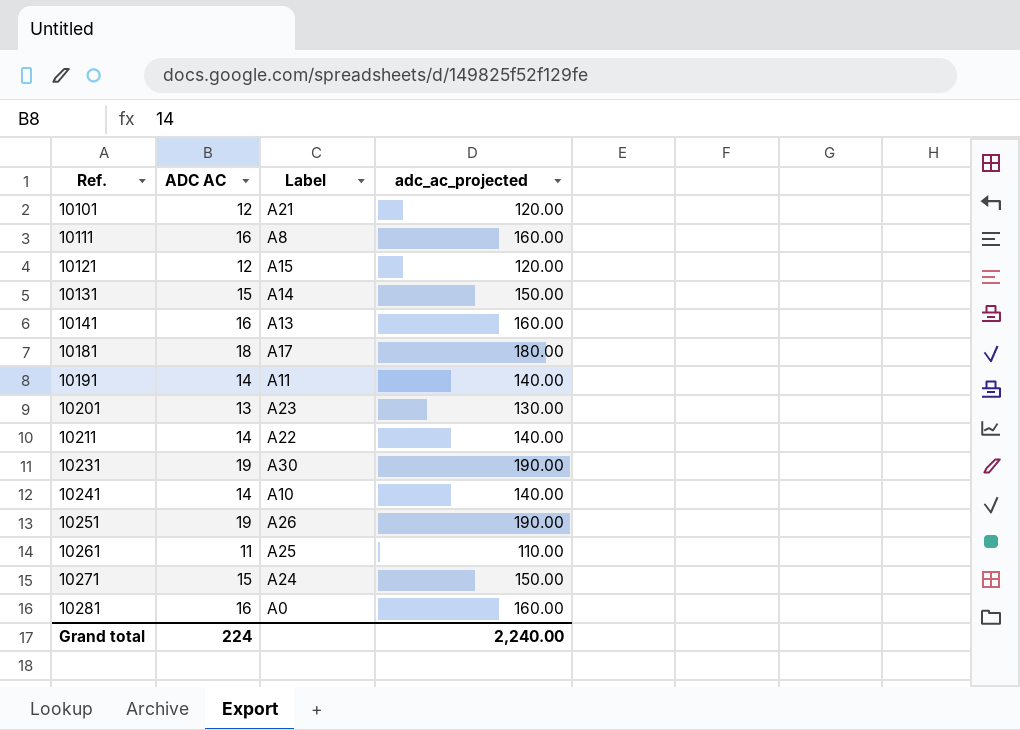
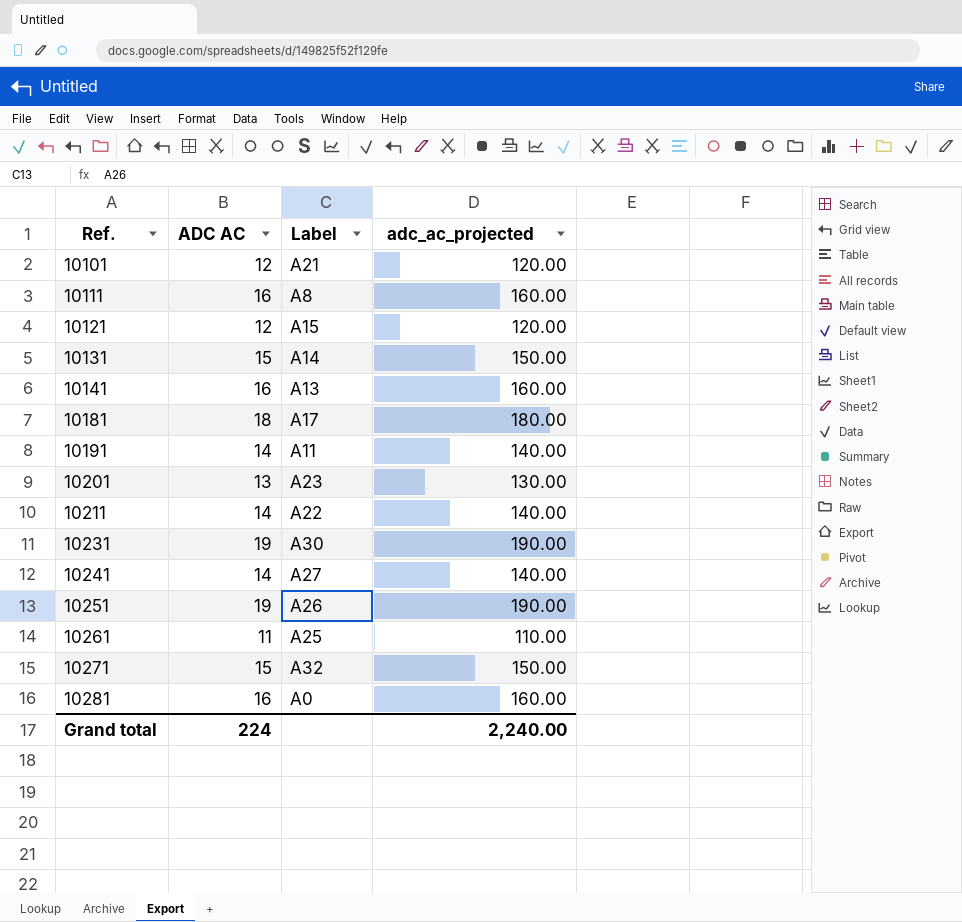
10241 | Label: A10 -> A27
10271 | Label: A24 -> A32

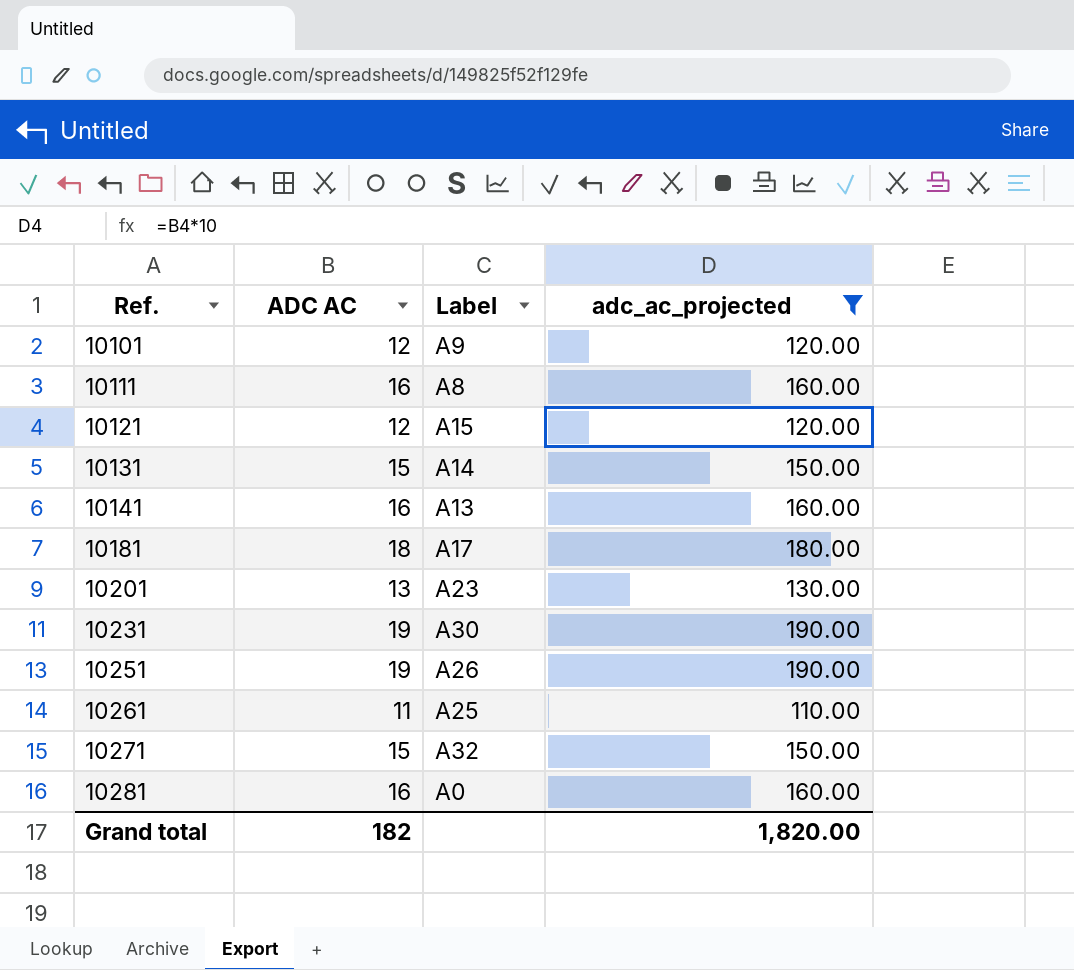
filter: none -> adc_ac_projected != 140.00
10101 | Label: A21 -> A9
Grand total | ADC AC: 224 -> 182
Grand total | adc_ac_projected: 2,240.00 -> 1,820.00

